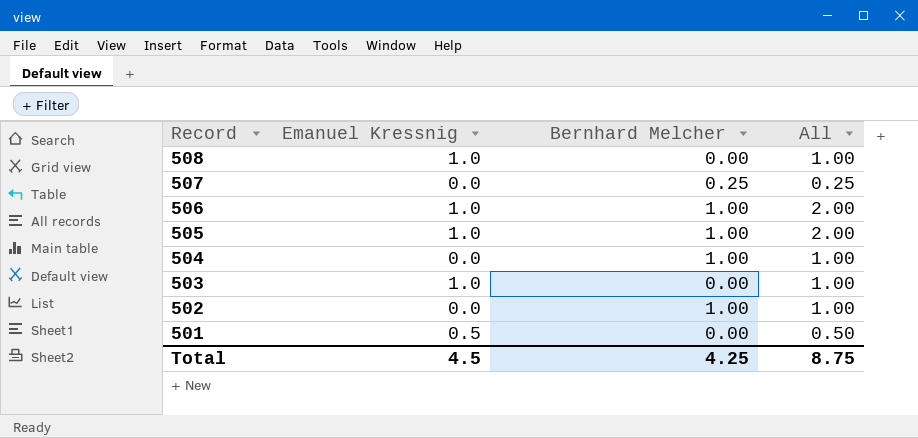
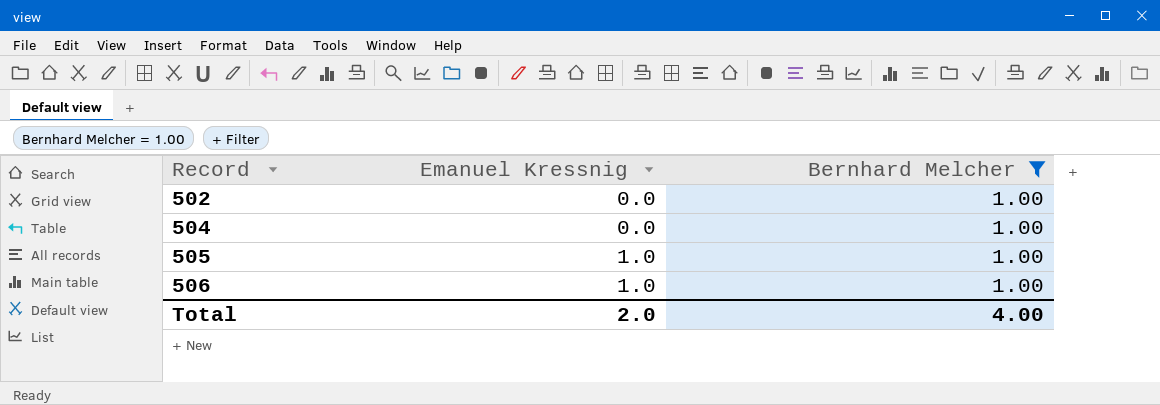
filter: none -> Bernhard Melcher = 1.00
row order: Record descending -> Record ascending
column All | formula: [Emanuel Kressnig] + [Bernhard Melcher] -> none
Total | Emanuel Kressnig: 4.5 -> 2.0
Total | Bernhard Melcher: 4.25 -> 4.00

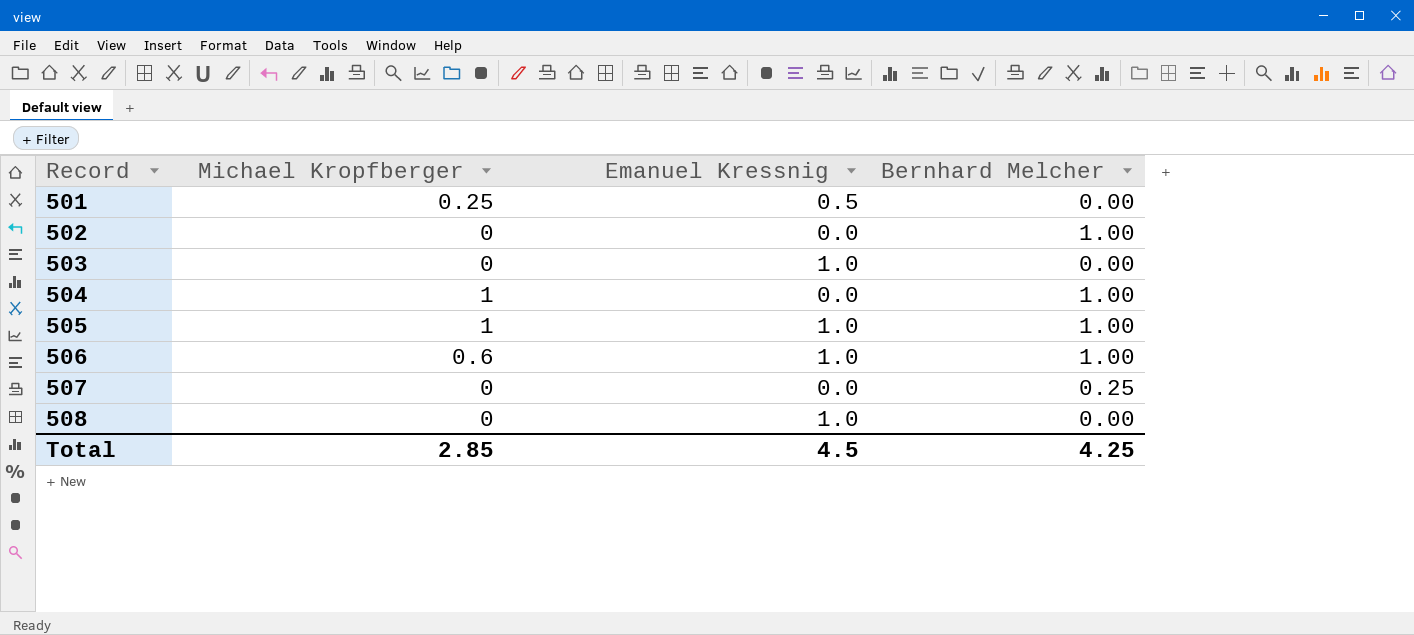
filter: Bernhard Melcher = 1.00 -> none
column Michael Kropfberger | position: none -> 2
Total | Emanuel Kressnig: 2.0 -> 4.5
Total | Bernhard Melcher: 4.00 -> 4.25

